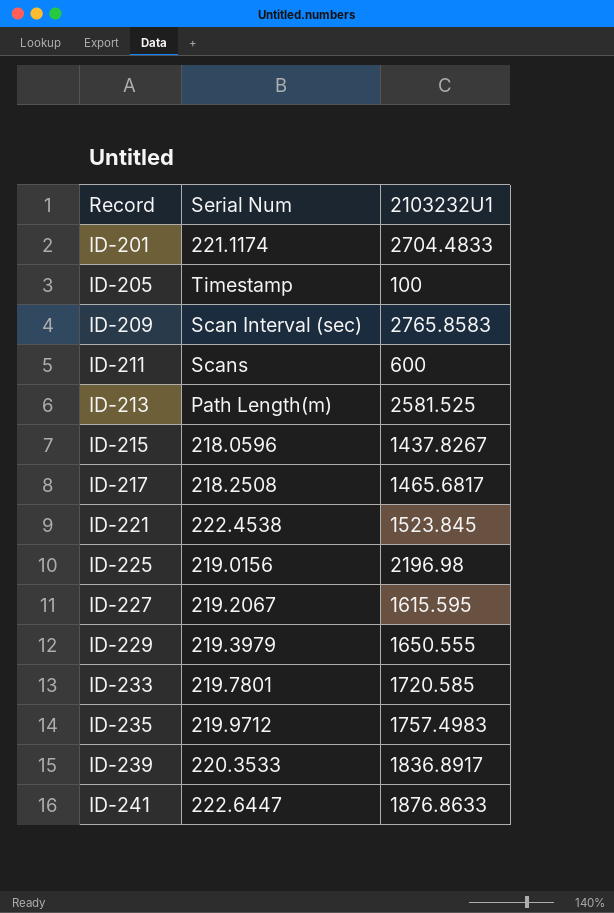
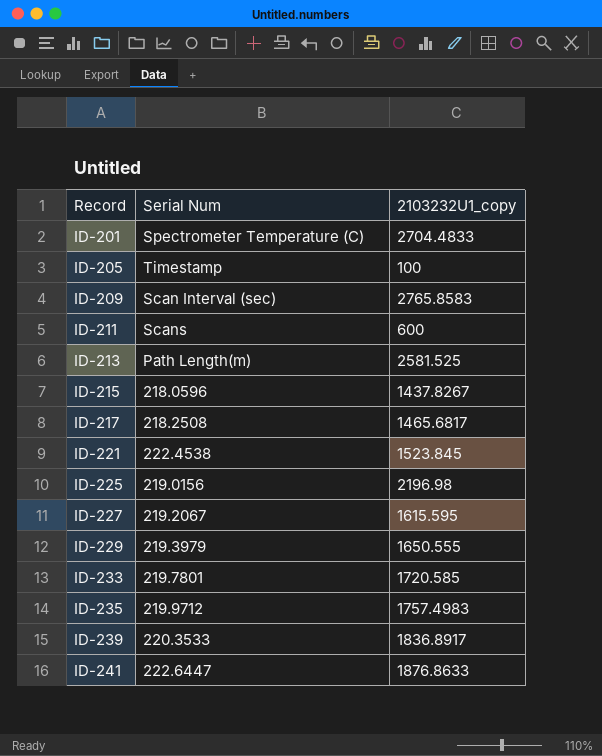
column name: 2103232U1 -> 2103232U1_copy
ID-201 | Serial Num: 221.1174 -> Spectrometer Temperature (C)

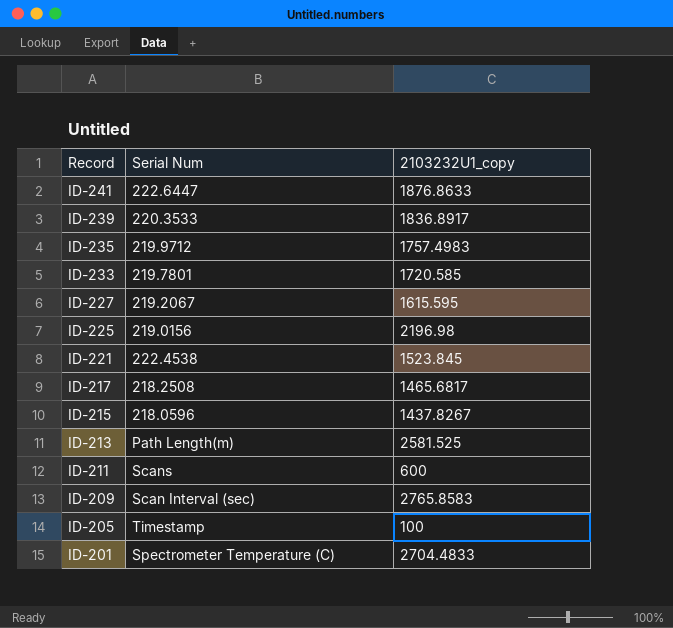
row order: Record ascending -> Record descending
row ID-229: 219.3979 | 1650.555 -> none

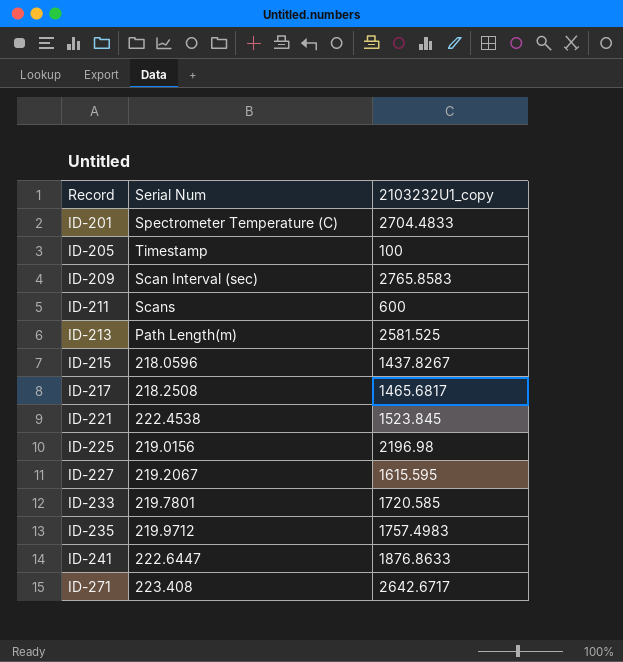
row order: Record descending -> Record ascending
row ID-239: 220.3533 | 1836.8917 -> none
row ID-271: none -> 223.408 | 2642.6717

